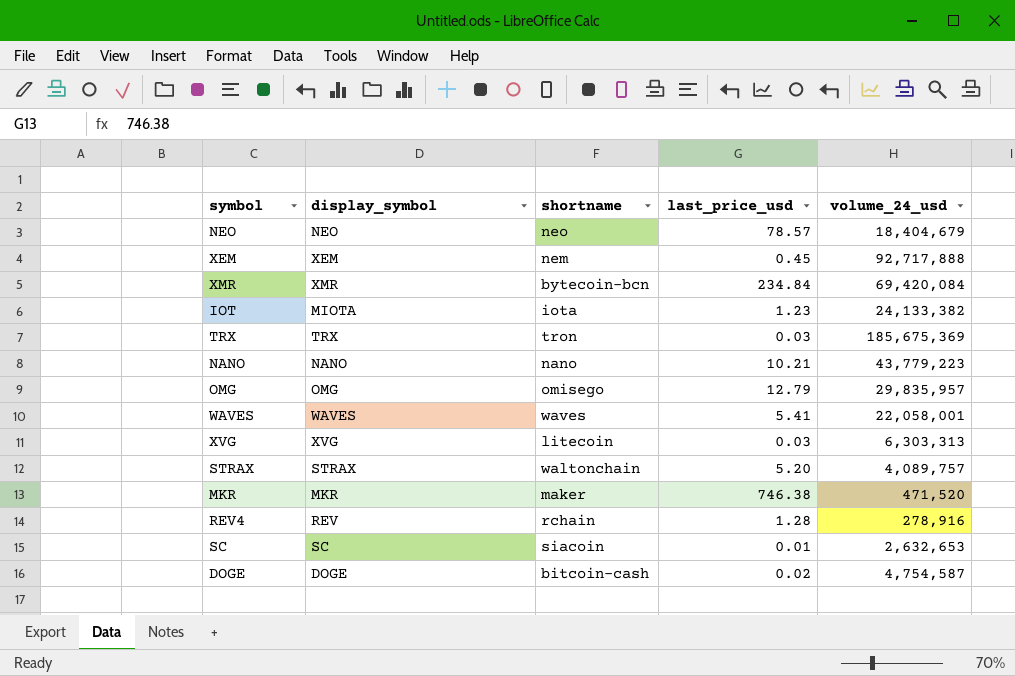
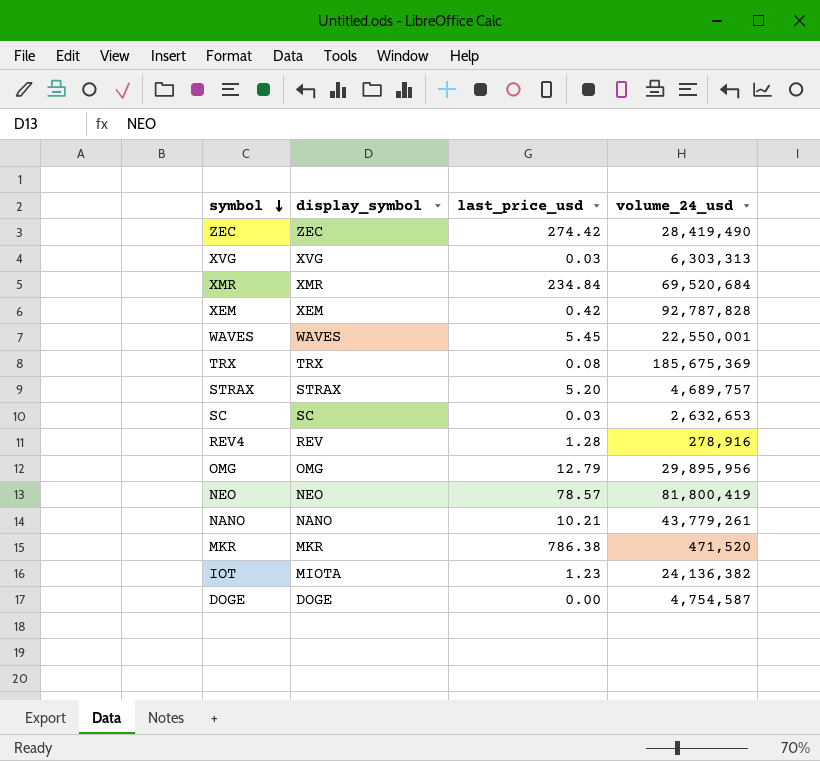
row order: none -> symbol descending
column shortname | position: 3 -> none
row ZEC: none -> ZEC | 274.42 | 28,419,490
XMR | volume_24_usd: 69,420,084 -> 69,520,684
XEM | last_price_usd: 0.45 -> 0.42
XEM | volume_24_usd: 92,717,888 -> 92,787,828
WAVES | last_price_usd: 5.41 -> 5.45
WAVES | volume_24_usd: 22,058,001 -> 22,550,001
TRX | last_price_usd: 0.03 -> 0.08
STRAX | volume_24_usd: 4,089,757 -> 4,689,757
SC | last_price_usd: 0.01 -> 0.03
OMG | volume_24_usd: 29,835,957 -> 29,895,956
NEO | volume_24_usd: 18,404,679 -> 81,800,419
NANO | volume_24_usd: 43,779,223 -> 43,779,261
MKR | last_price_usd: 746.38 -> 786.38
IOT | volume_24_usd: 24,133,382 -> 24,136,382
DOGE | last_price_usd: 0.02 -> 0.00

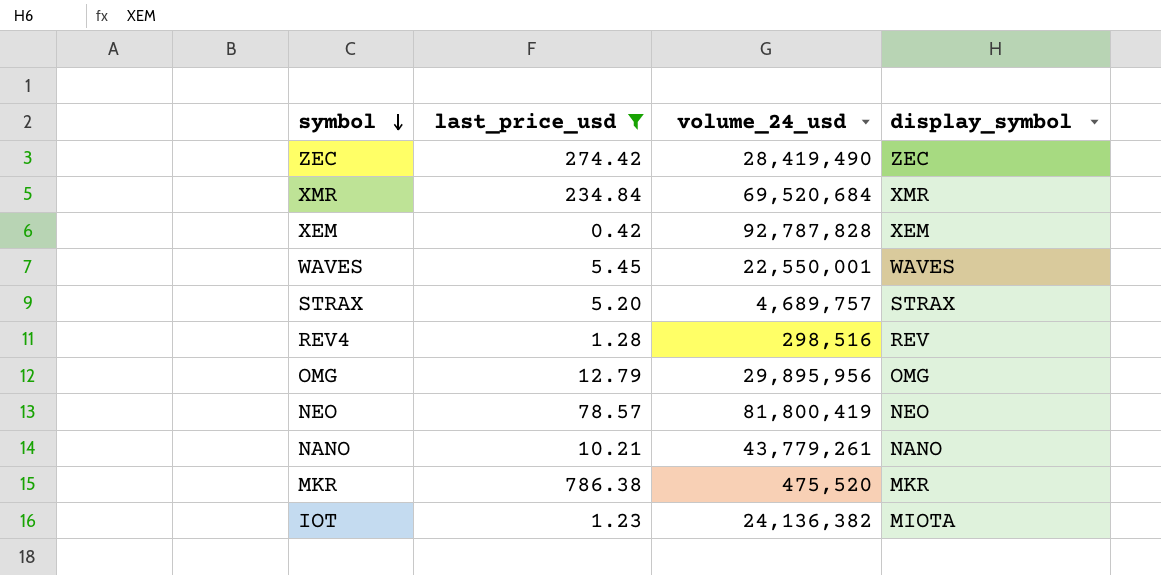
filter: none -> last_price_usd >= 0.42
column display_symbol | position: 2 -> 4
REV4 | volume_24_usd: 278,916 -> 298,516
MKR | volume_24_usd: 471,520 -> 475,520

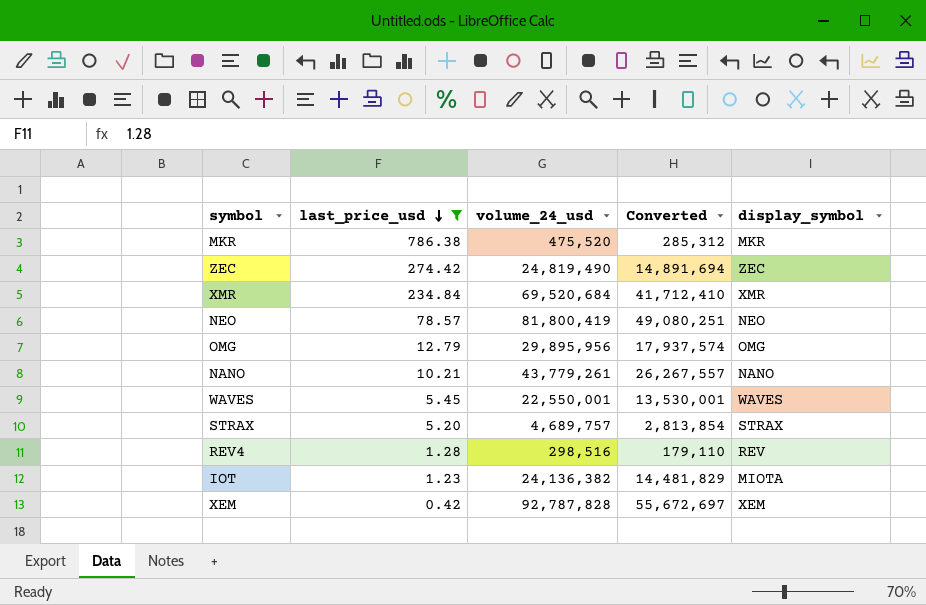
row order: symbol descending -> last_price_usd descending
column Converted | formula: none -> [volume_24_usd] * 0.6
ZEC | volume_24_usd: 28,419,490 -> 24,819,490

